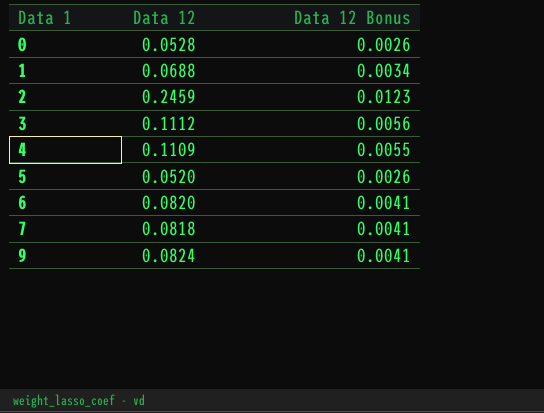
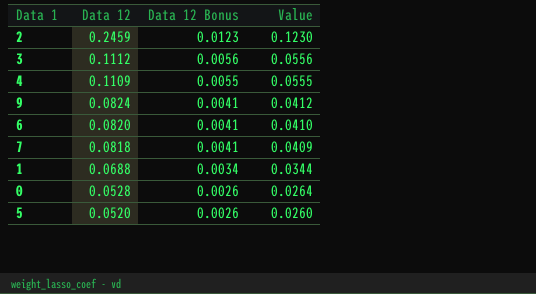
row order: Data 1 ascending -> Data 12 descending
column Value | formula: none -> [Data 12] * 0.5

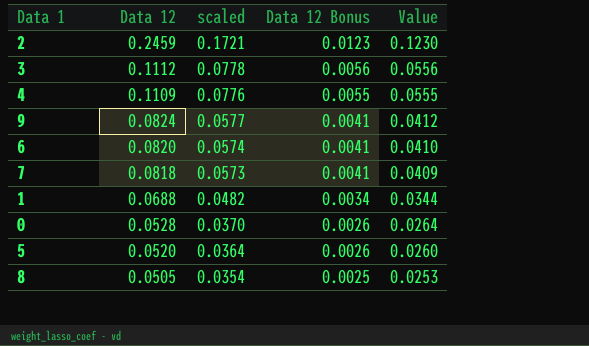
column scaled | formula: none -> [Data 12] * 0.7
row 8: none -> 0.0505 | 0.0354 | 0.0025 | 0.0253

